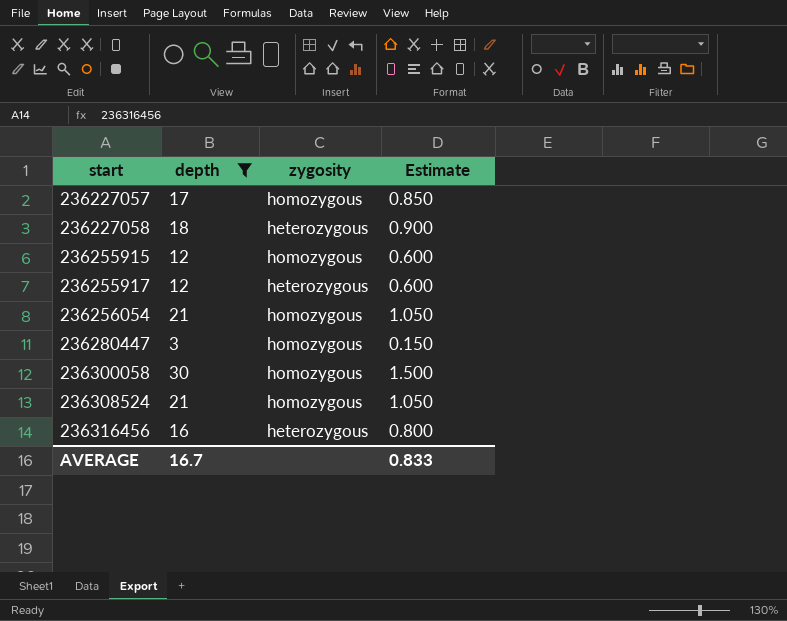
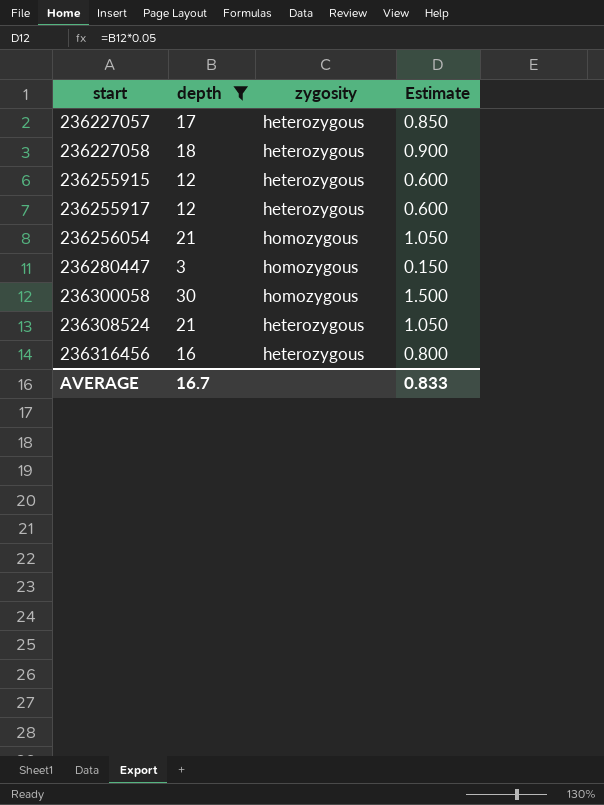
236227057 | zygosity: homozygous -> heterozygous
236255915 | zygosity: homozygous -> heterozygous
236308524 | zygosity: homozygous -> heterozygous

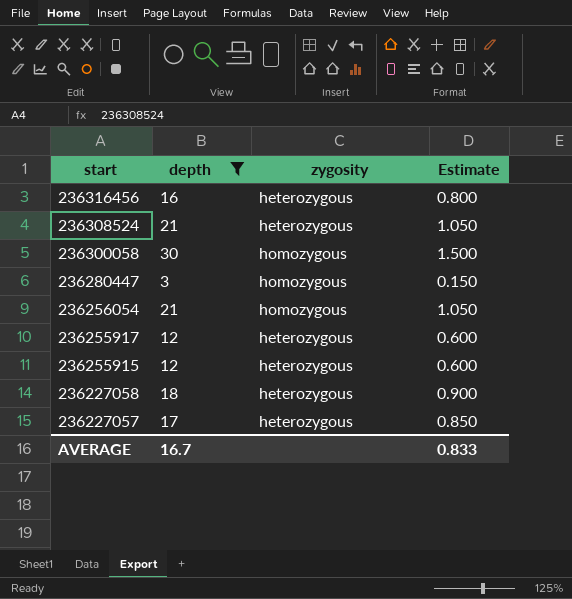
row order: start ascending -> start descending

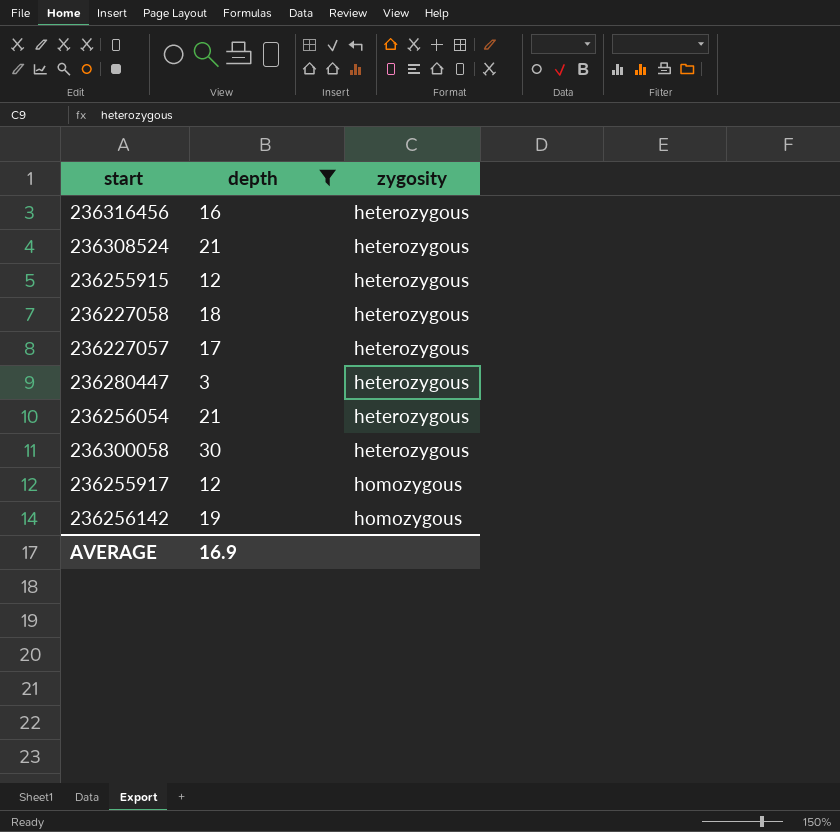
row order: start descending -> zygosity ascending
column Estimate | formula: [depth] * 0.05 -> none
236280447 | zygosity: homozygous -> heterozygous
236256054 | zygosity: homozygous -> heterozygous
236300058 | zygosity: homozygous -> heterozygous
236255917 | zygosity: heterozygous -> homozygous
row 236256142: none -> 19 | homozygous
AVERAGE | depth: 16.7 -> 16.9

